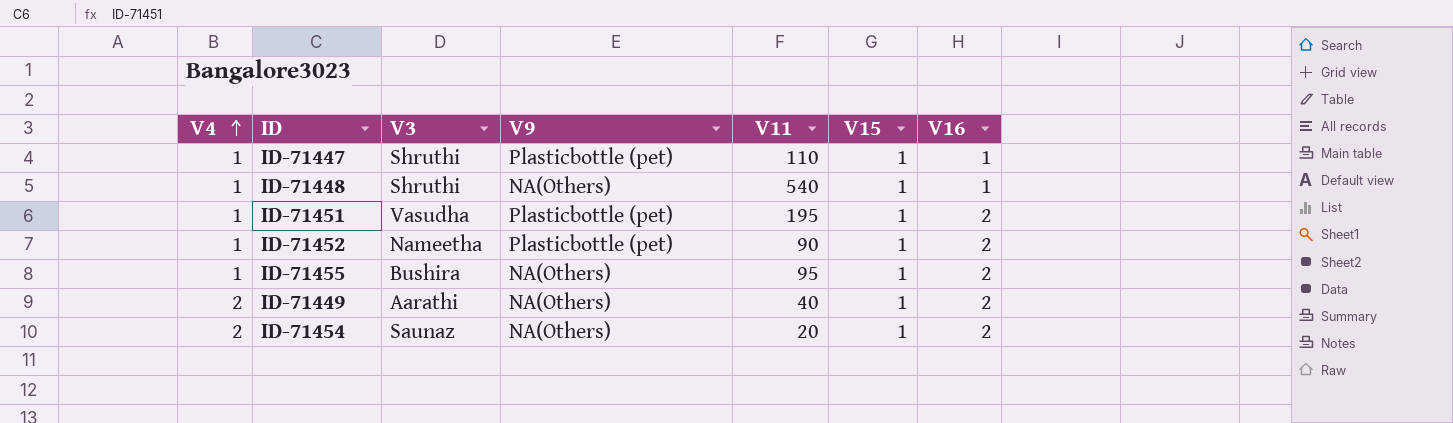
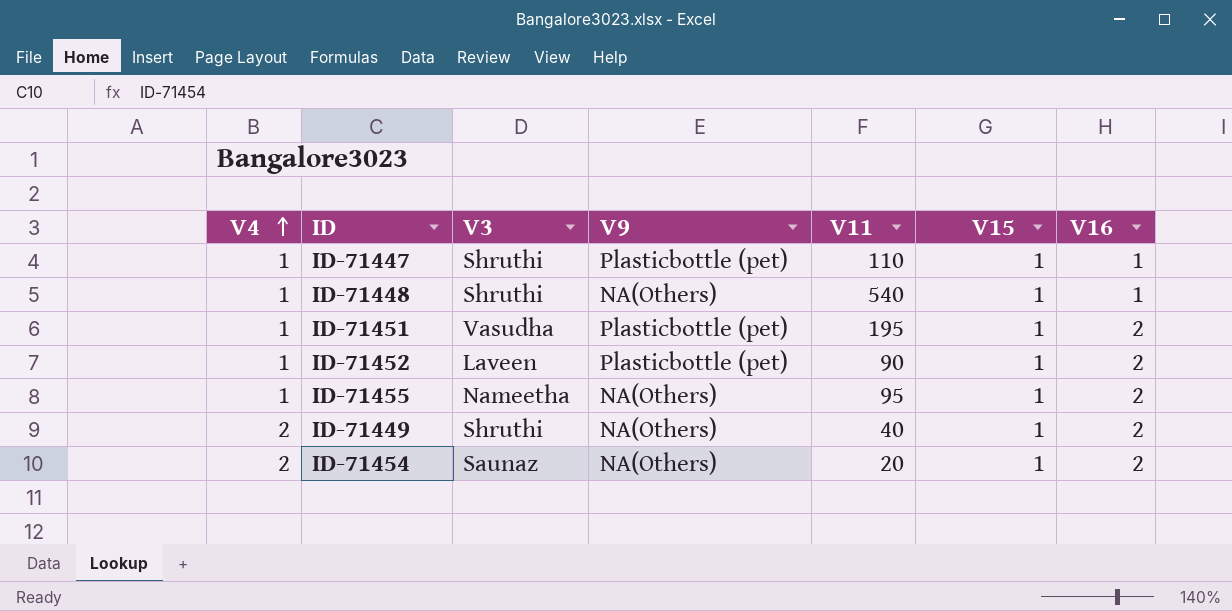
ID-71452 | V3: Nameetha -> Laveen
ID-71455 | V3: Bushira -> Nameetha
ID-71449 | V3: Aarathi -> Shruthi

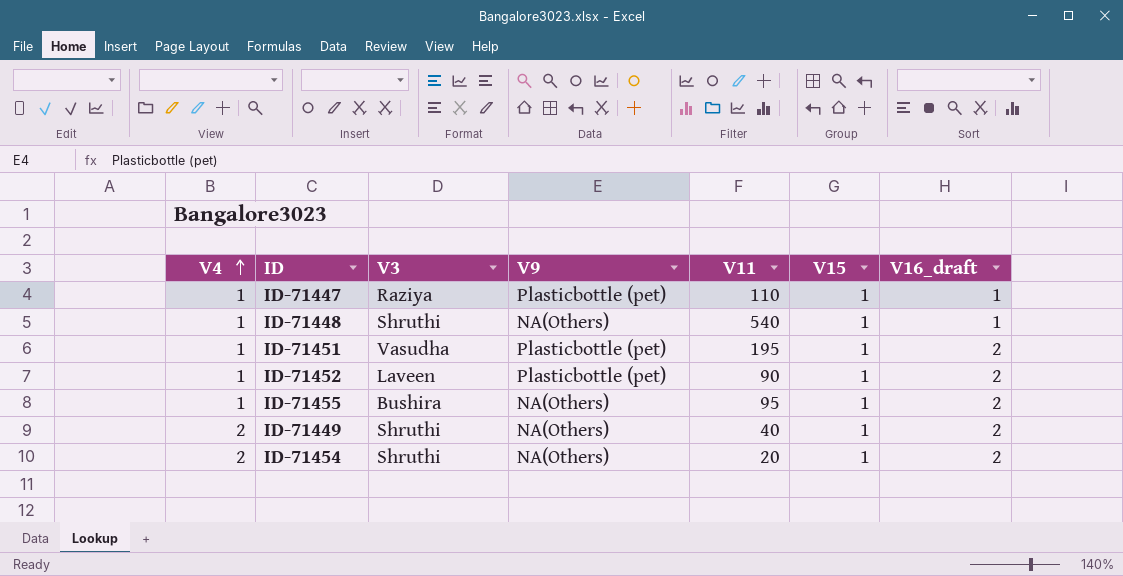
column name: V16 -> V16_draft
ID-71447 | V3: Shruthi -> Raziya
ID-71455 | V3: Nameetha -> Bushira
ID-71454 | V3: Saunaz -> Shruthi

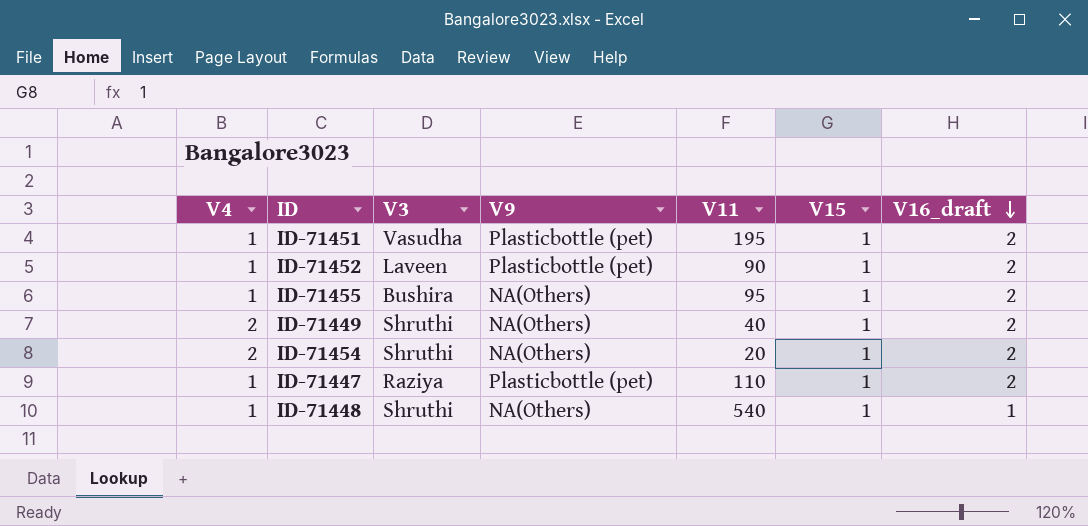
row order: V4 ascending -> V16_draft descending
ID-71447 | V16_draft: 1 -> 2

